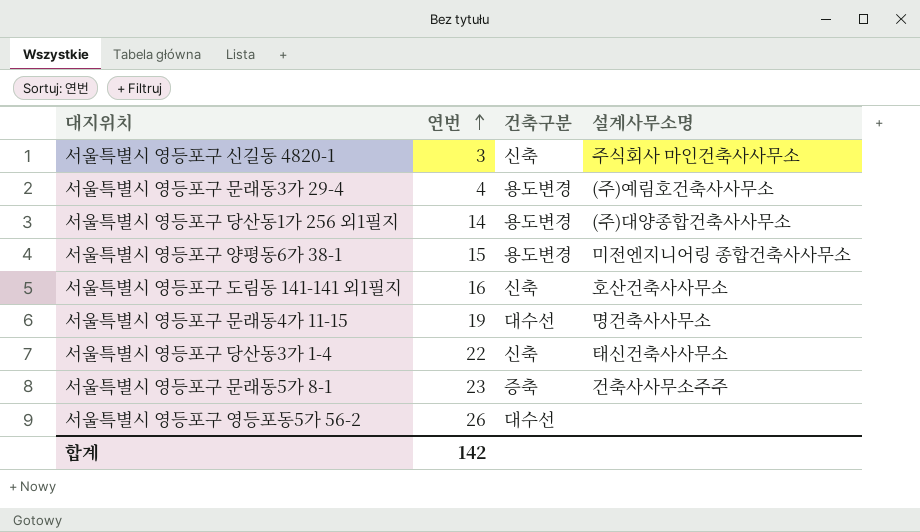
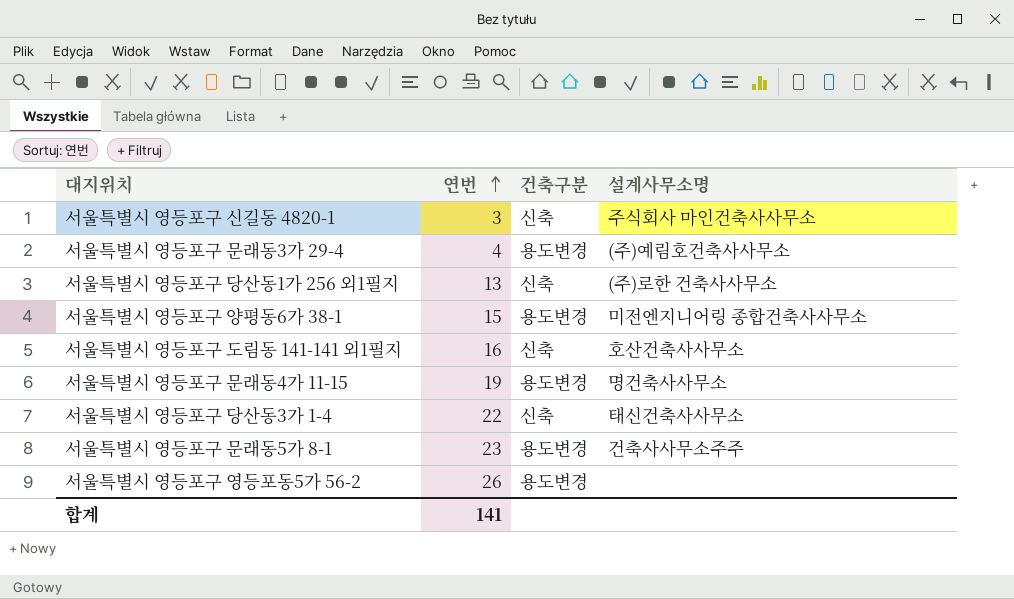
서울특별시 영등포구 당산동1가 256 외1필지 | 연번: 14 -> 13
서울특별시 영등포구 당산동1가 256 외1필지 | 건축구분: 용도변경 -> 신축
서울특별시 영등포구 당산동1가 256 외1필지 | 설계사무소명: (주)대양종합건축사사무소 -> (주)로한 건축사사무소
서울특별시 영등포구 문래동4가 11-15 | 건축구분: 대수선 -> 용도변경
서울특별시 영등포구 문래동5가 8-1 | 건축구분: 증축 -> 용도변경
서울특별시 영등포구 영등포동5가 56-2 | 건축구분: 대수선 -> 용도변경
합계 | 연번: 142 -> 141

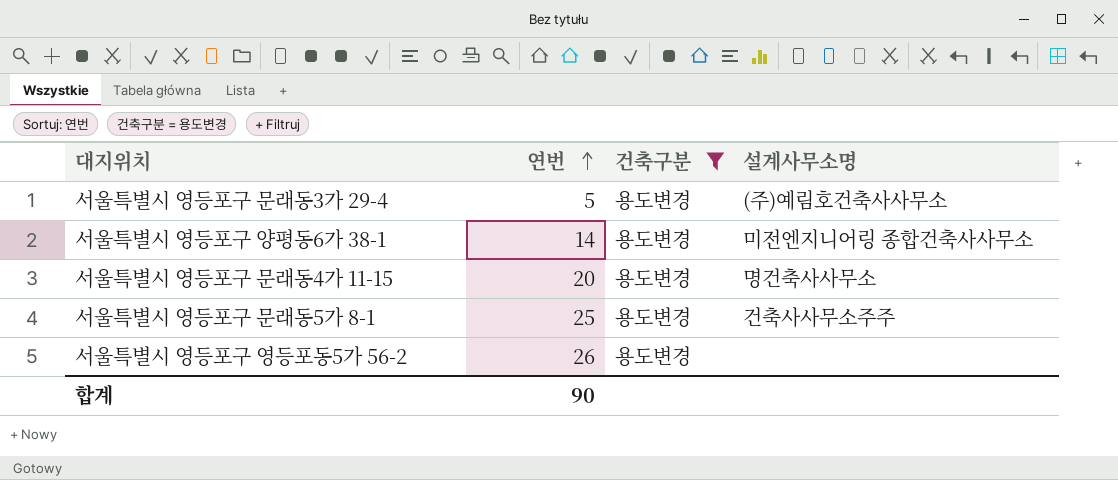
filter: none -> 건축구분 = 용도변경
서울특별시 영등포구 문래동3가 29-4 | 연번: 4 -> 5
서울특별시 영등포구 양평동6가 38-1 | 연번: 15 -> 14
서울특별시 영등포구 문래동4가 11-15 | 연번: 19 -> 20
서울특별시 영등포구 문래동5가 8-1 | 연번: 23 -> 25
합계 | 연번: 141 -> 90

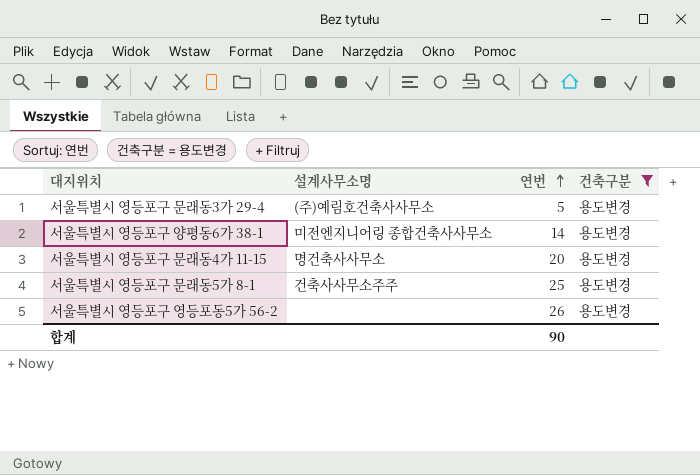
column 설계사무소명 | position: 4 -> 2

